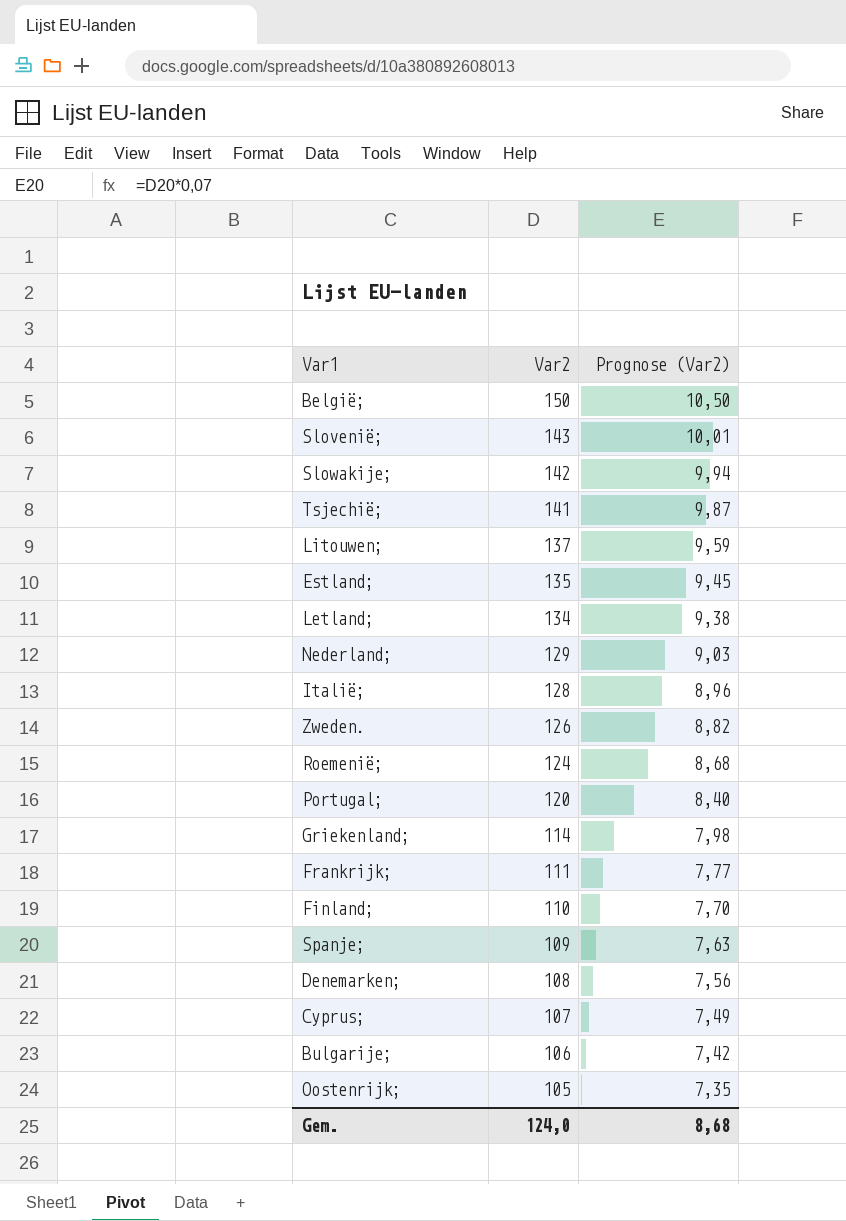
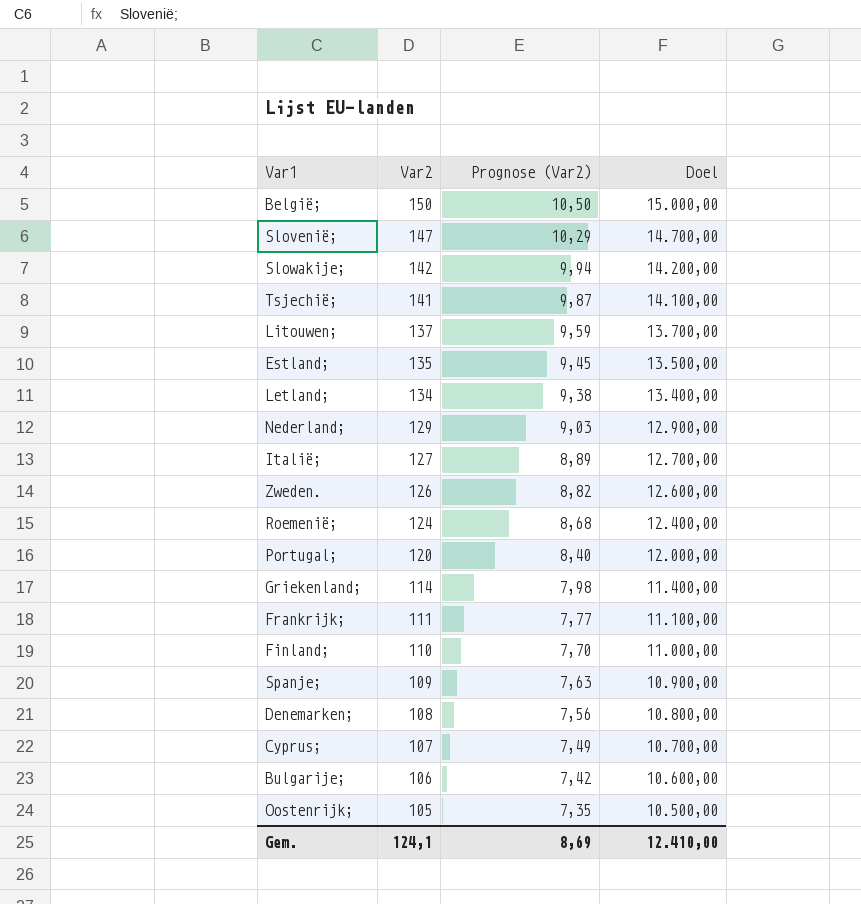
column Doel | formula: none -> [Var2] * 100
Slovenië; | Var2: 143 -> 147
Slovenië; | Prognose (Var2): 10,01 -> 10,29
Italië; | Var2: 128 -> 127
Italië; | Prognose (Var2): 8,96 -> 8,89
Gem. | Var2: 124,0 -> 124,1
Gem. | Prognose (Var2): 8,68 -> 8,69

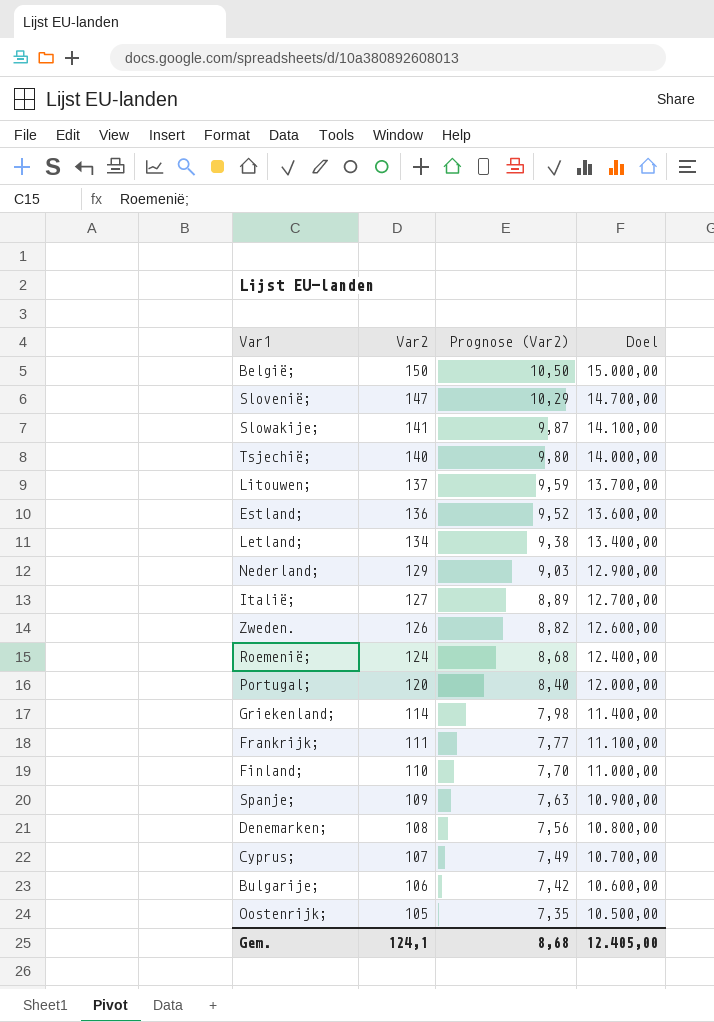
Slowakije; | Var2: 142 -> 141
Slowakije; | Prognose (Var2): 9,94 -> 9,87
Slowakije; | Doel: 14.200,00 -> 14.100,00
Tsjechië; | Var2: 141 -> 140
Tsjechië; | Prognose (Var2): 9,87 -> 9,80
Tsjechië; | Doel: 14.100,00 -> 14.000,00
Estland; | Var2: 135 -> 136
Estland; | Prognose (Var2): 9,45 -> 9,52
Estland; | Doel: 13.500,00 -> 13.600,00
Gem. | Prognose (Var2): 8,69 -> 8,68
Gem. | Doel: 12.410,00 -> 12.405,00

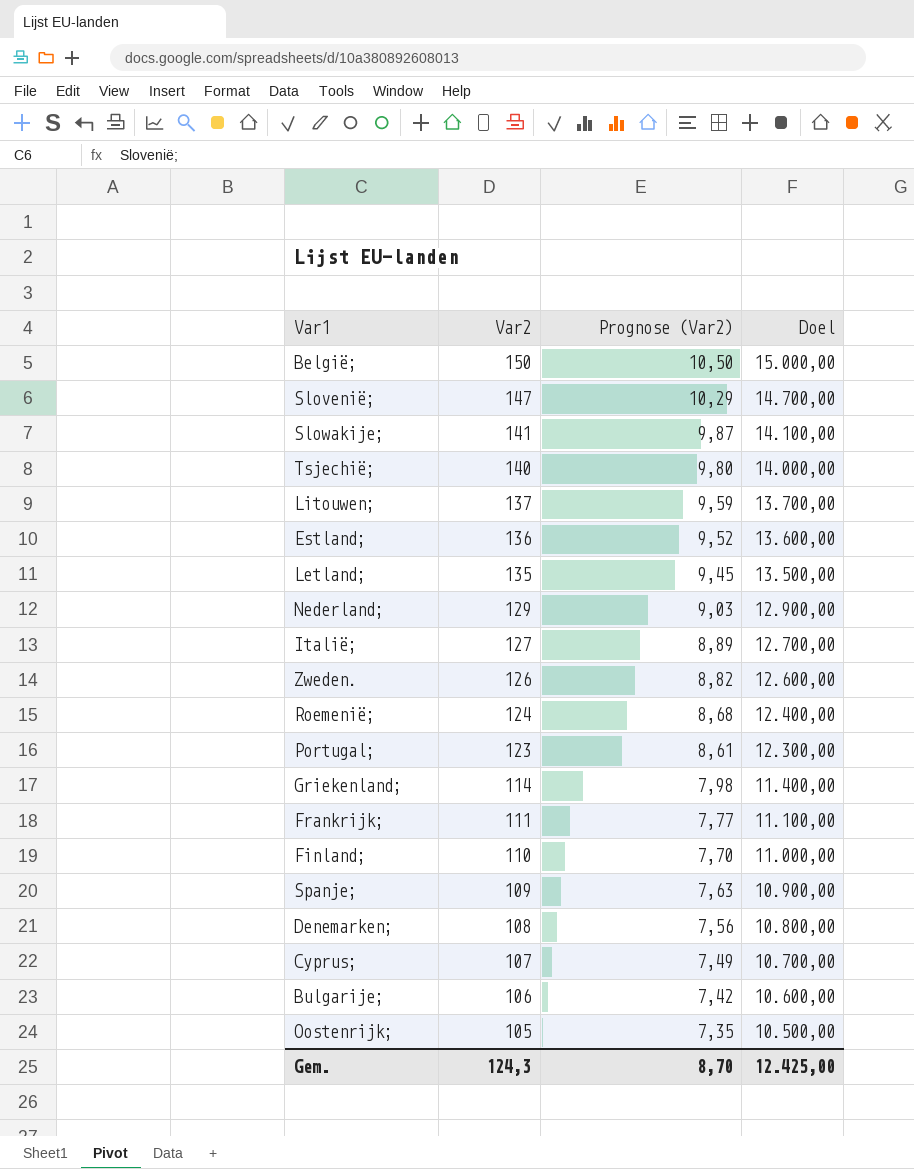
Letland; | Var2: 134 -> 135
Letland; | Prognose (Var2): 9,38 -> 9,45
Letland; | Doel: 13.400,00 -> 13.500,00
Portugal; | Var2: 120 -> 123
Portugal; | Prognose (Var2): 8,40 -> 8,61
Portugal; | Doel: 12.000,00 -> 12.300,00
Gem. | Var2: 124,1 -> 124,3
Gem. | Prognose (Var2): 8,68 -> 8,70
Gem. | Doel: 12.405,00 -> 12.425,00

